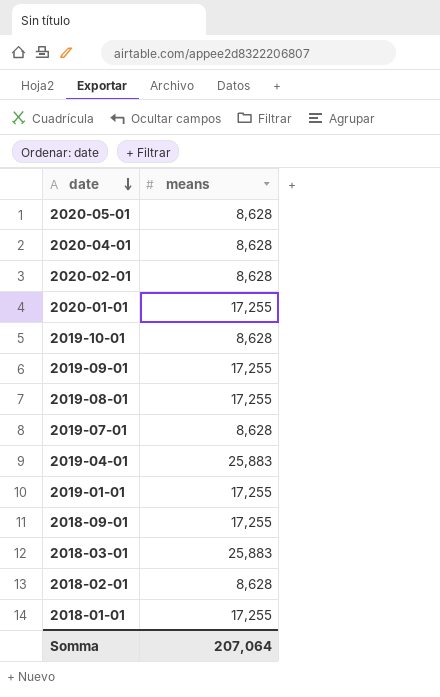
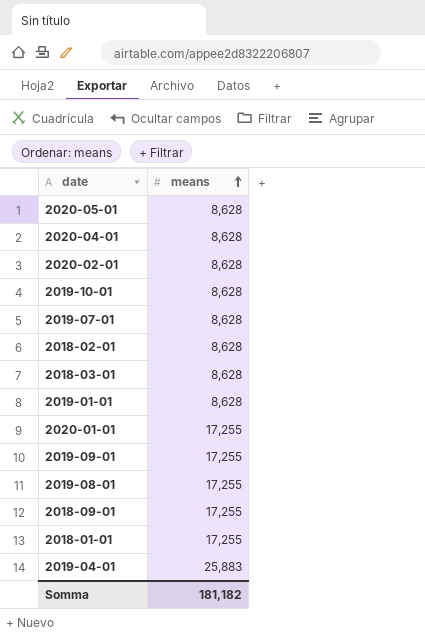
row order: date descending -> means ascending
2018-03-01 | means: 25,883 -> 8,628
2019-01-01 | means: 17,255 -> 8,628
Somma | means: 207,064 -> 181,182

